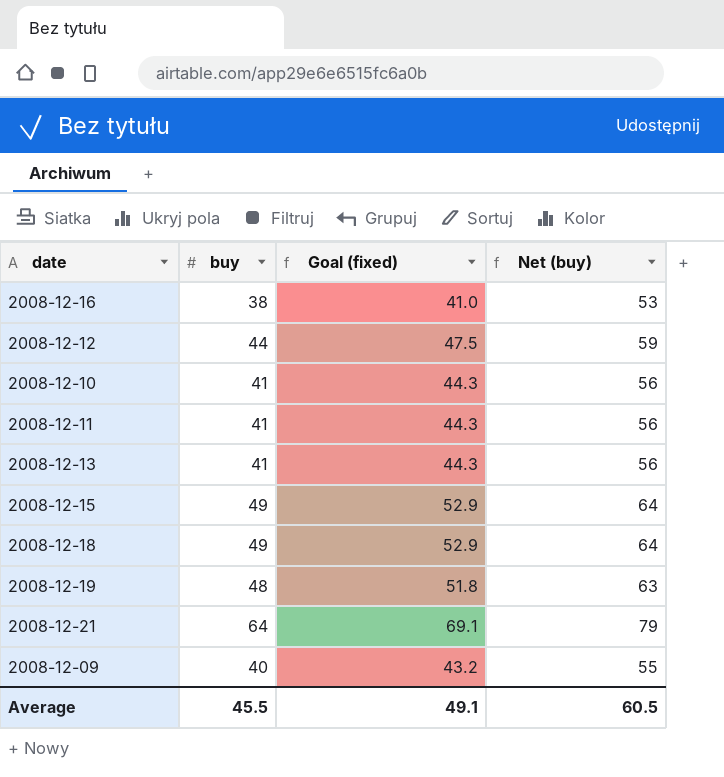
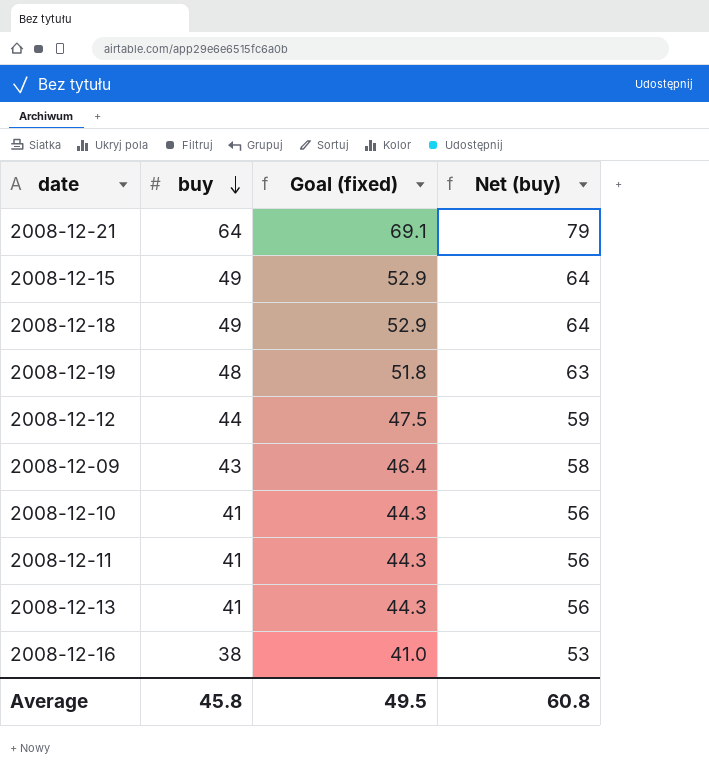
row order: none -> buy descending
2008-12-09 | buy: 40 -> 43
2008-12-09 | Goal (fixed): 43.2 -> 46.4
2008-12-09 | Net (buy): 55 -> 58
Average | buy: 45.5 -> 45.8
Average | Goal (fixed): 49.1 -> 49.5
Average | Net (buy): 60.5 -> 60.8

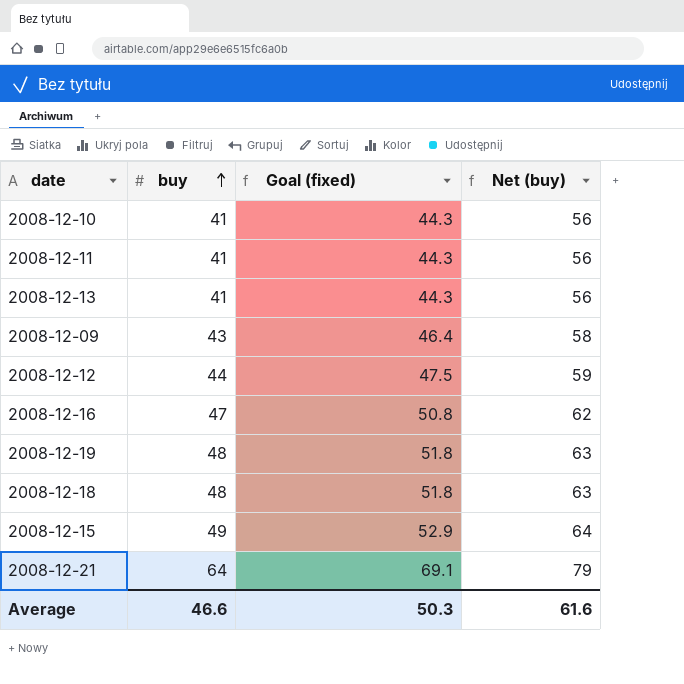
row order: buy descending -> buy ascending
2008-12-16 | buy: 38 -> 47
2008-12-16 | Goal (fixed): 41.0 -> 50.8
2008-12-16 | Net (buy): 53 -> 62
2008-12-18 | buy: 49 -> 48
2008-12-18 | Goal (fixed): 52.9 -> 51.8
2008-12-18 | Net (buy): 64 -> 63
Average | buy: 45.8 -> 46.6
Average | Goal (fixed): 49.5 -> 50.3
Average | Net (buy): 60.8 -> 61.6

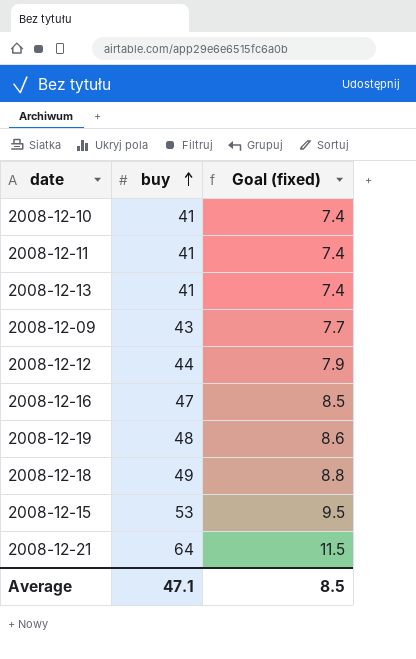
column Net (buy) | formula: [buy] + 15 -> none
column Goal (fixed) | formula: [buy] * 1.08 -> [buy] * 0.18
2008-12-18 | buy: 48 -> 49
2008-12-15 | buy: 49 -> 53
Average | buy: 46.6 -> 47.1
Average | Goal (fixed): 50.3 -> 8.5

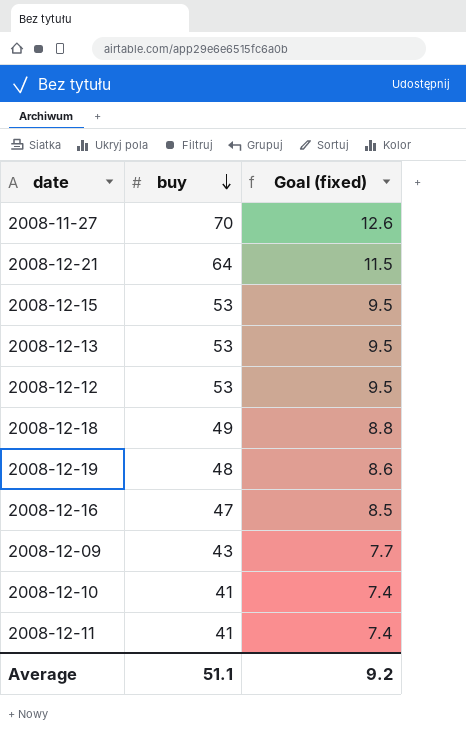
row order: buy ascending -> buy descending
row 2008-11-27: none -> 70 | 12.6
2008-12-13 | buy: 41 -> 53
2008-12-13 | Goal (fixed): 7.4 -> 9.5
2008-12-12 | buy: 44 -> 53
2008-12-12 | Goal (fixed): 7.9 -> 9.5
Average | buy: 47.1 -> 51.1
Average | Goal (fixed): 8.5 -> 9.2

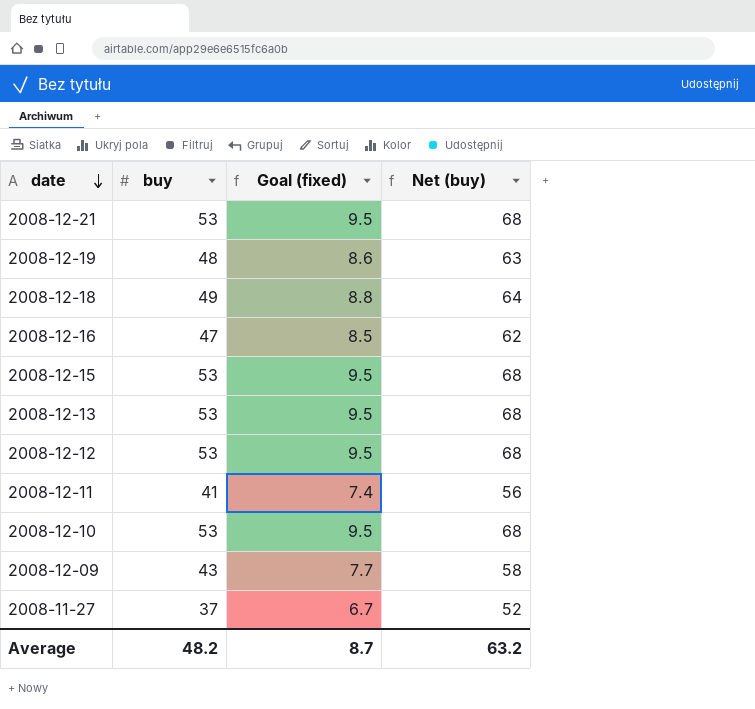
row order: buy descending -> date descending
column Net (buy) | formula: none -> [buy] + 15
2008-12-21 | buy: 64 -> 53
2008-12-21 | Goal (fixed): 11.5 -> 9.5
2008-12-10 | buy: 41 -> 53
2008-12-10 | Goal (fixed): 7.4 -> 9.5
2008-11-27 | buy: 70 -> 37
2008-11-27 | Goal (fixed): 12.6 -> 6.7
Average | buy: 51.1 -> 48.2
Average | Goal (fixed): 9.2 -> 8.7

